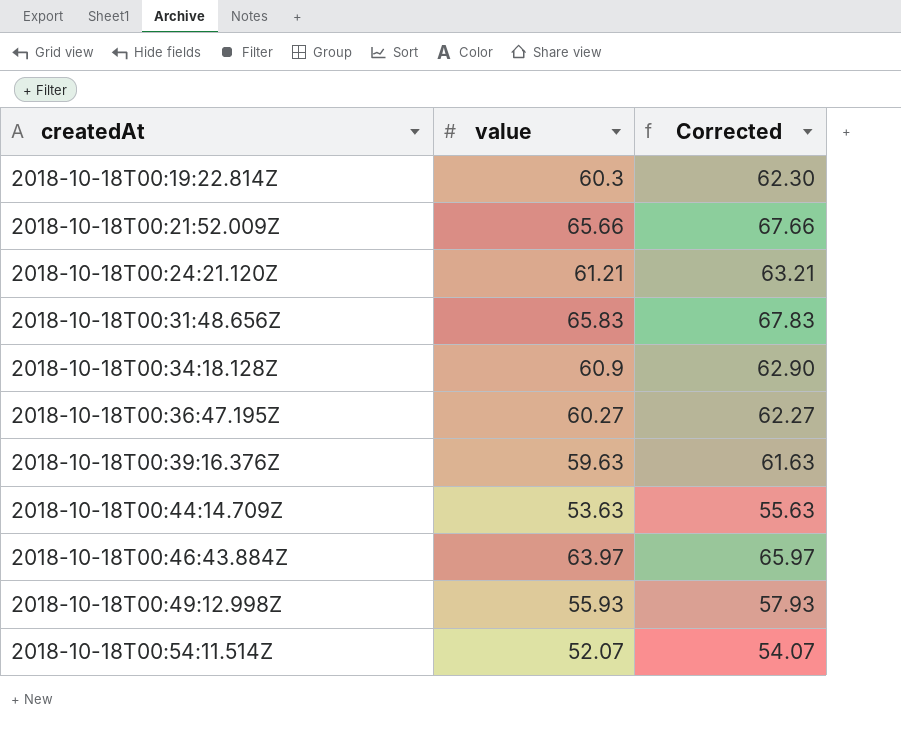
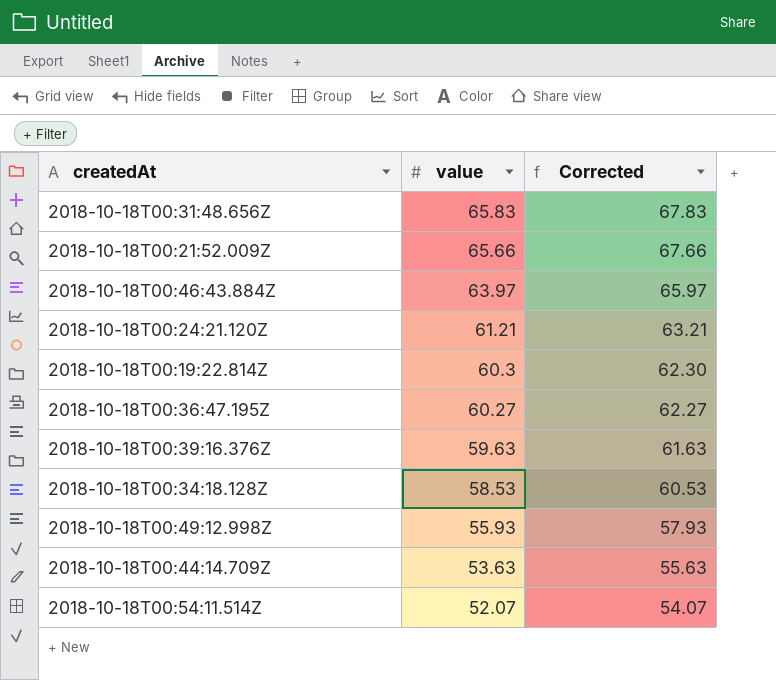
row order: createdAt ascending -> value descending
2018-10-18T00:34:18.128Z | value: 60.9 -> 58.53
2018-10-18T00:34:18.128Z | Corrected: 62.90 -> 60.53

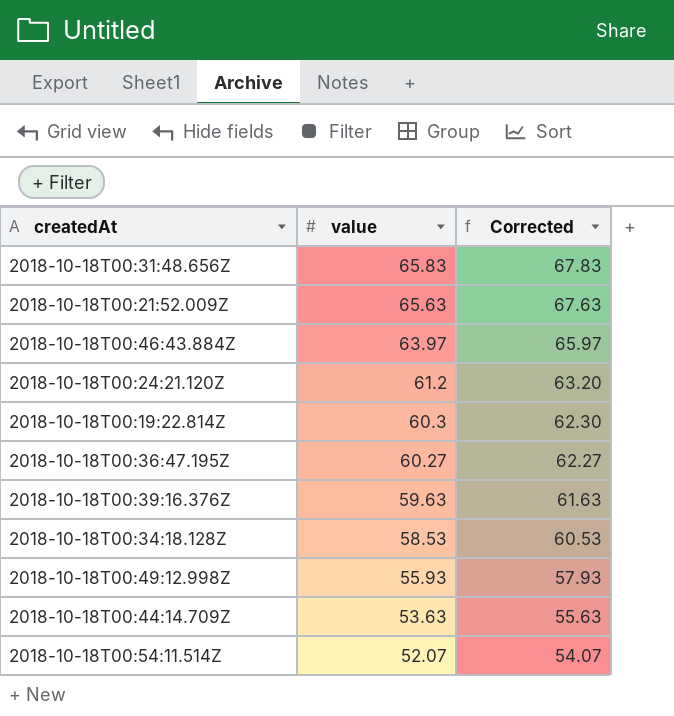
2018-10-18T00:21:52.009Z | value: 65.66 -> 65.63
2018-10-18T00:21:52.009Z | Corrected: 67.66 -> 67.63
2018-10-18T00:24:21.120Z | value: 61.21 -> 61.2
2018-10-18T00:24:21.120Z | Corrected: 63.21 -> 63.20

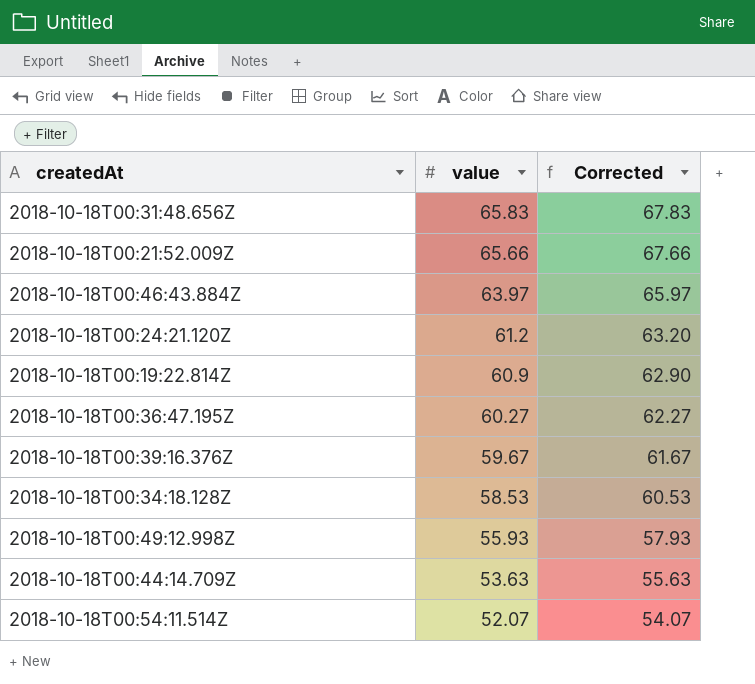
2018-10-18T00:21:52.009Z | value: 65.63 -> 65.66
2018-10-18T00:21:52.009Z | Corrected: 67.63 -> 67.66
2018-10-18T00:19:22.814Z | value: 60.3 -> 60.9
2018-10-18T00:19:22.814Z | Corrected: 62.30 -> 62.90
2018-10-18T00:39:16.376Z | value: 59.63 -> 59.67
2018-10-18T00:39:16.376Z | Corrected: 61.63 -> 61.67

